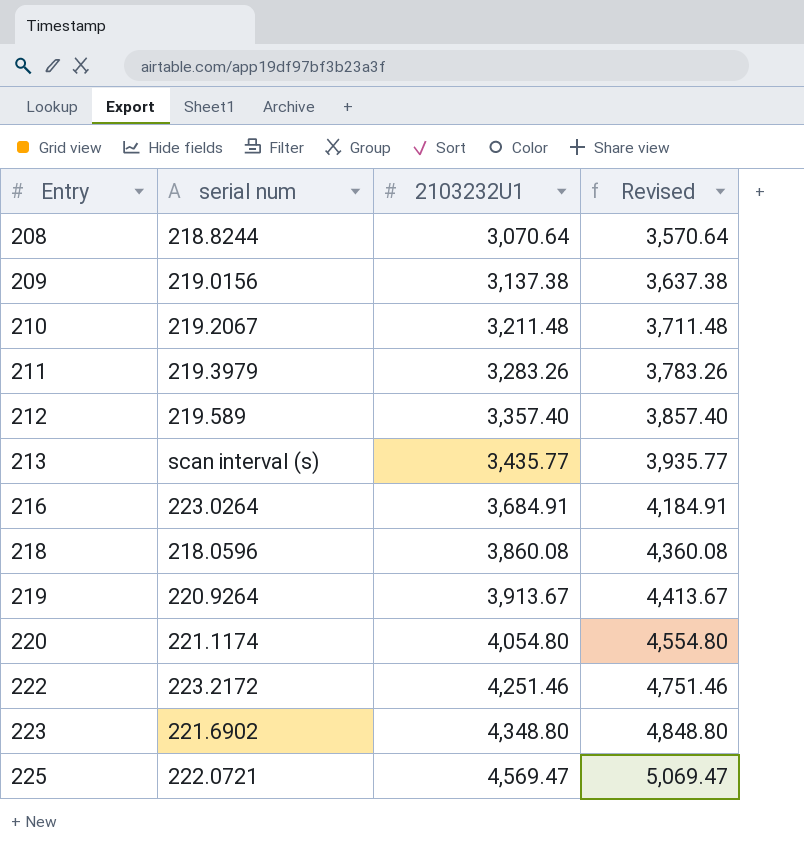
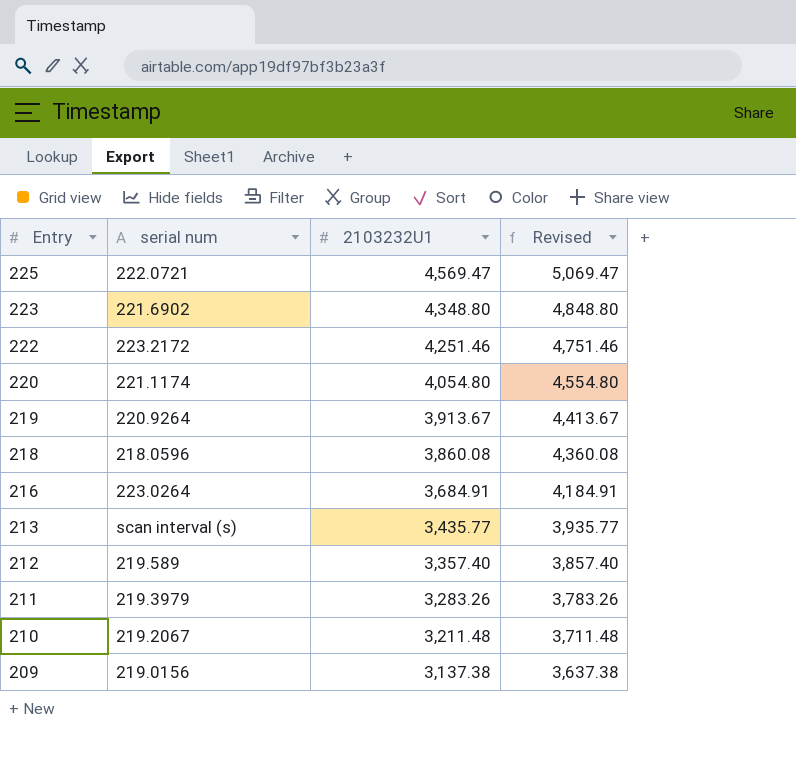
row order: Entry ascending -> Entry descending
row 208: 218.8244 | 3,070.64 | 3,570.64 -> none

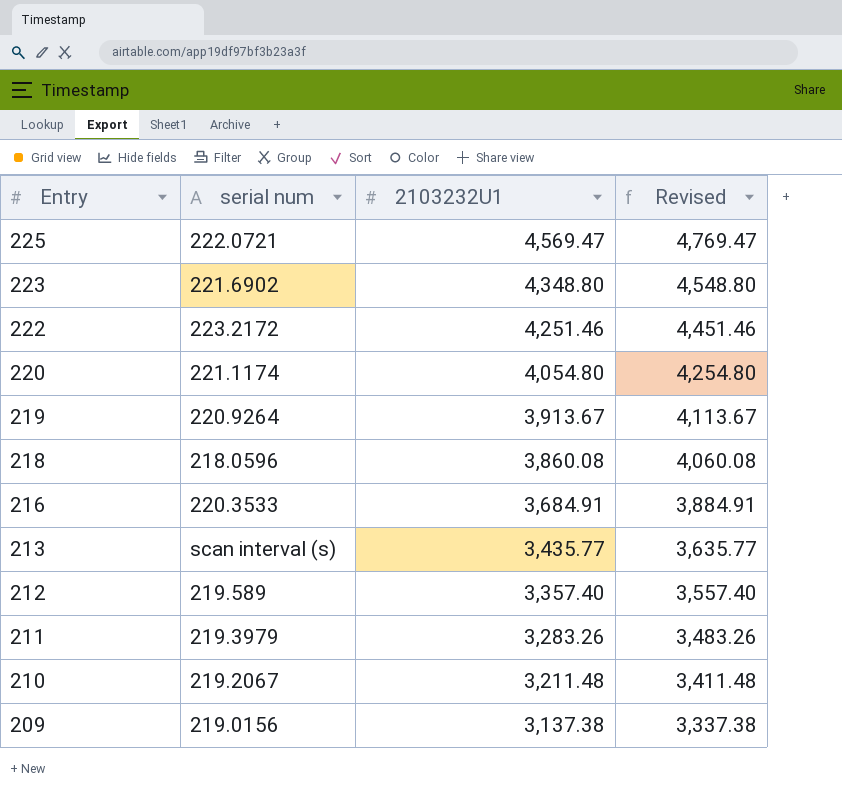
column Revised | formula: [2103232U1] + 500 -> [2103232U1] + 200
216 | serial num: 223.0264 -> 220.3533

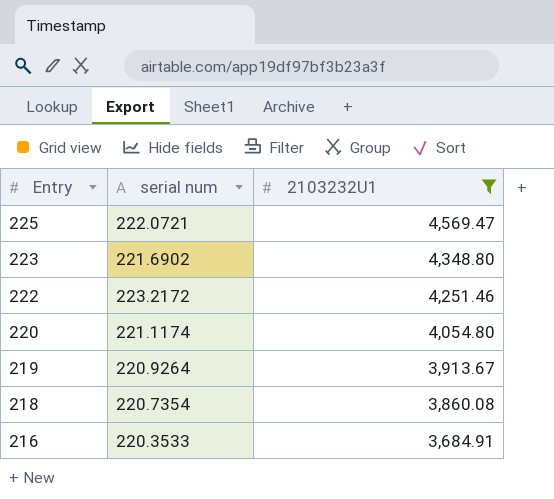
filter: none -> 2103232U1 >= 3,684.91
column Revised | formula: [2103232U1] + 200 -> none
218 | serial num: 218.0596 -> 220.7354

